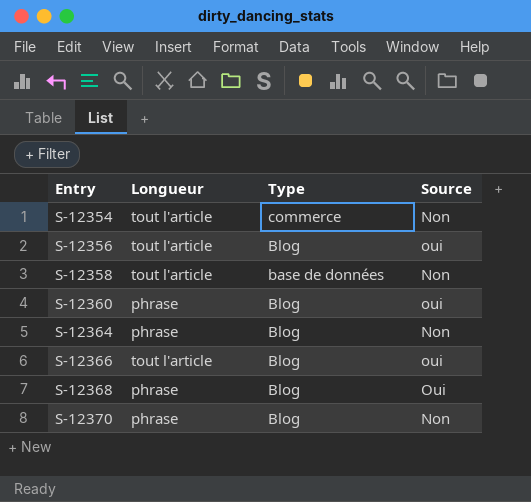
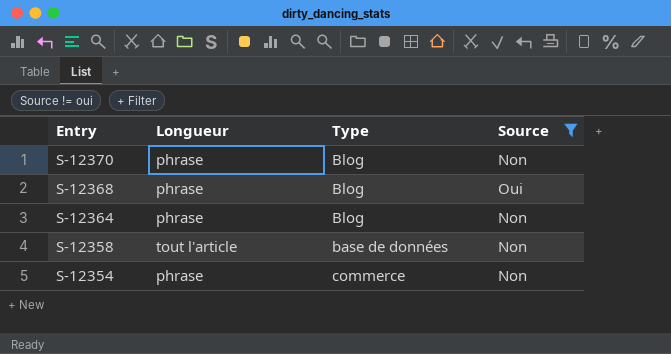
filter: none -> Source != oui
row order: Entry ascending -> Entry descending
S-12354 | Longueur: tout l'article -> phrase

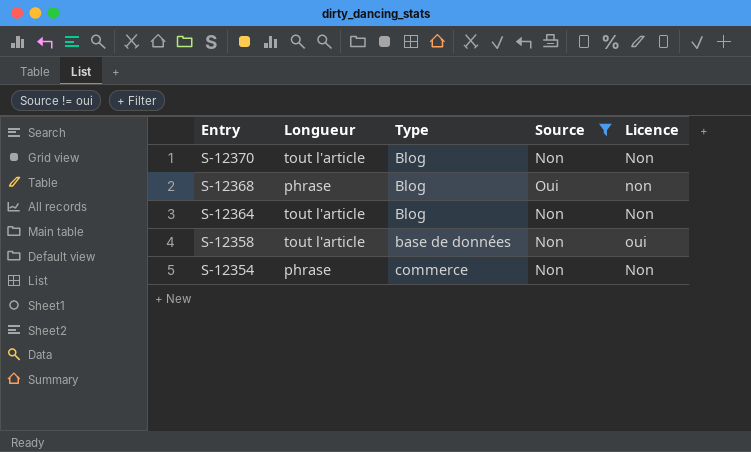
column Licence | position: none -> 5
S-12370 | Longueur: phrase -> tout l'article
S-12364 | Longueur: phrase -> tout l'article

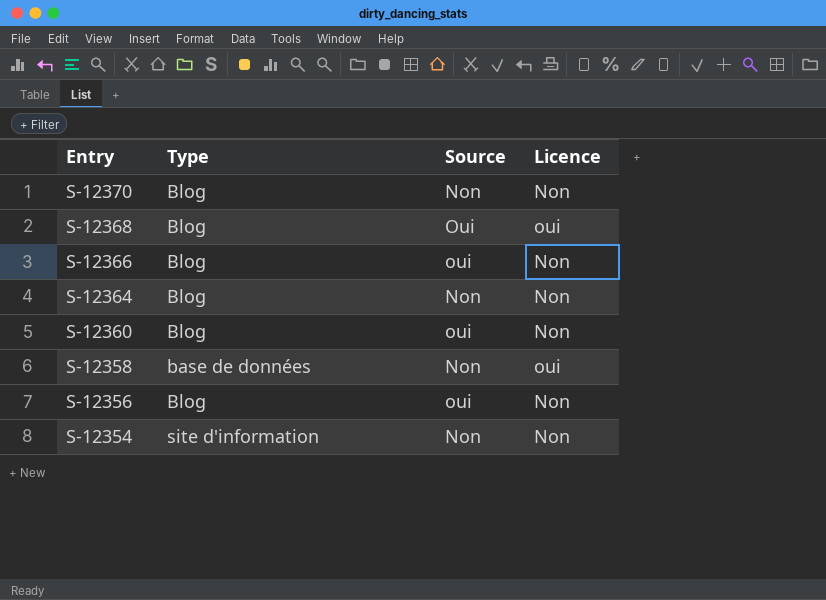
filter: Source != oui -> none
column Longueur | position: 2 -> none
S-12368 | Licence: non -> oui
S-12354 | Type: commerce -> site d'information

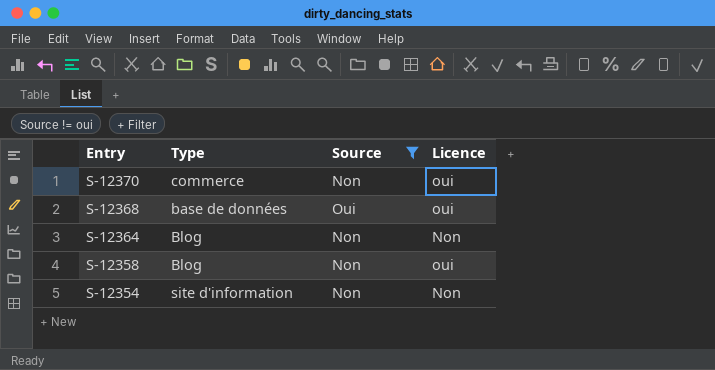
filter: none -> Source != oui
S-12370 | Type: Blog -> commerce
S-12370 | Licence: Non -> oui
S-12368 | Type: Blog -> base de données
S-12358 | Type: base de données -> Blog

